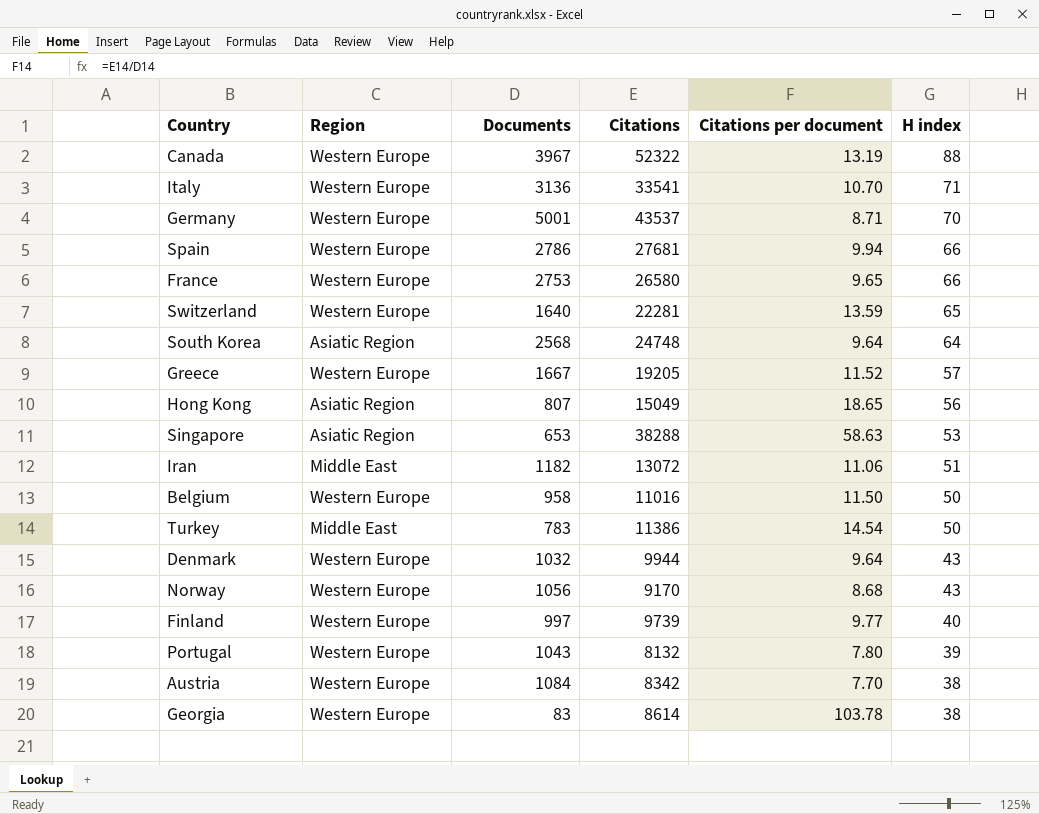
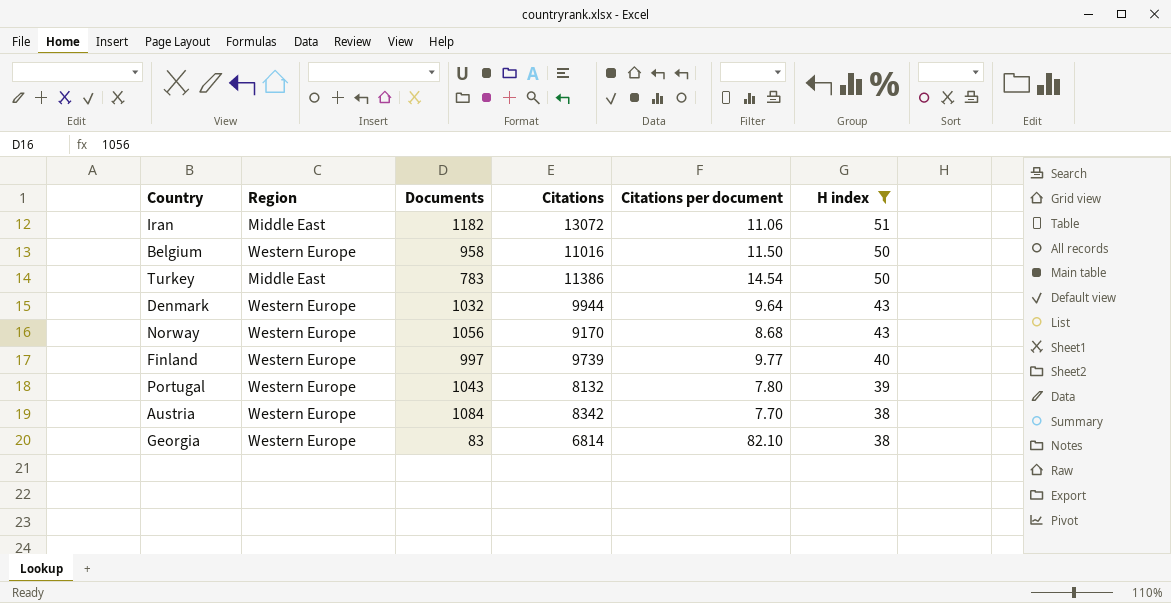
filter: none -> H index <= 51
Georgia | Citations: 8614 -> 6814
Georgia | Citations per document: 103.78 -> 82.10

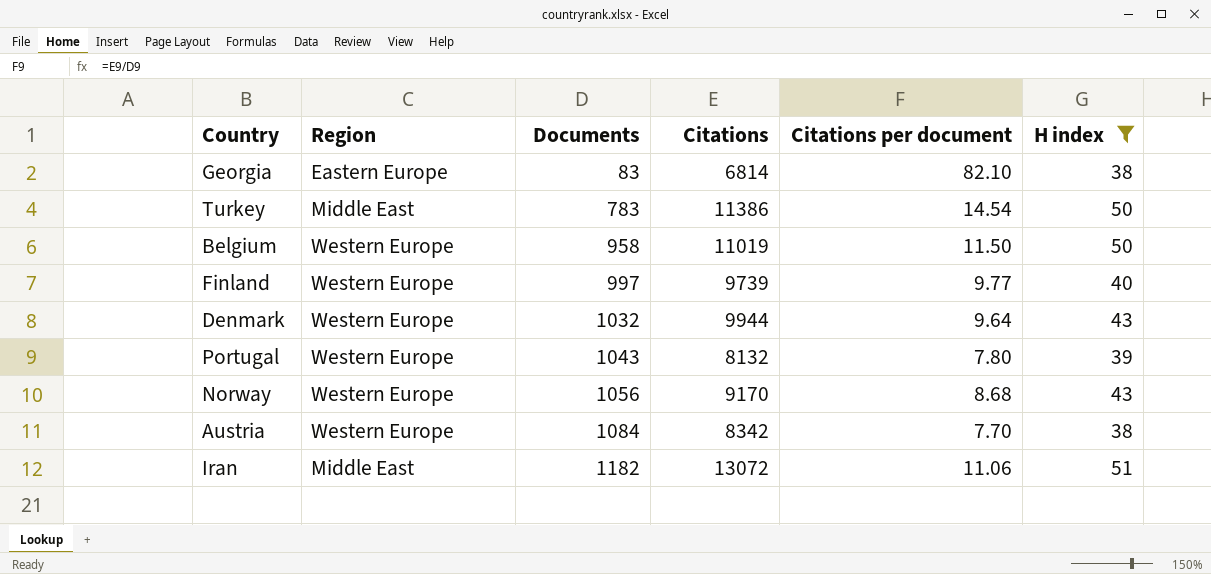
row order: H index descending -> Documents ascending
Georgia | Region: Western Europe -> Eastern Europe
Belgium | Citations: 11016 -> 11019

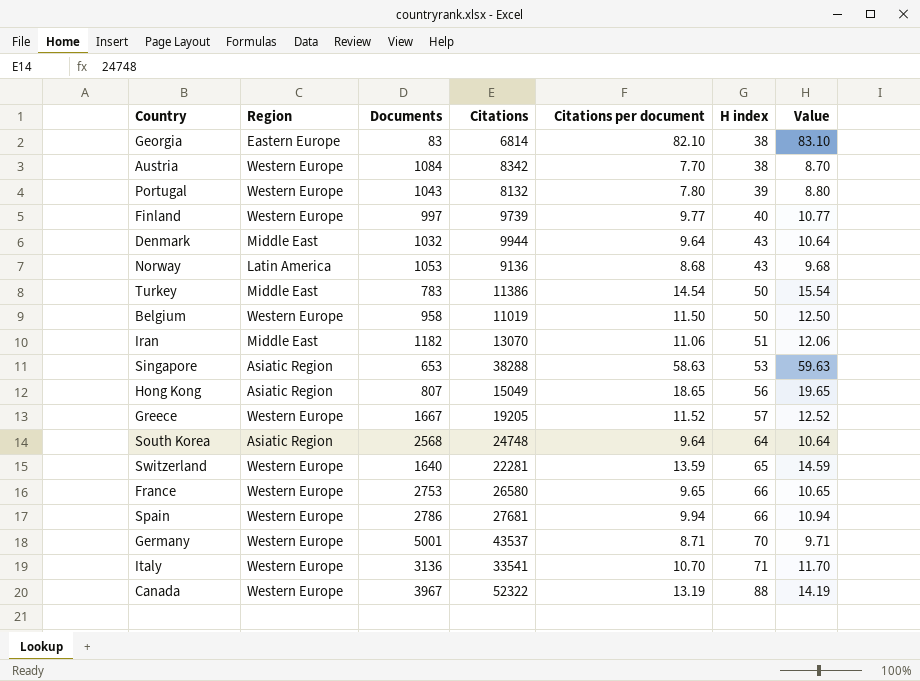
filter: H index <= 51 -> none
row order: Documents ascending -> H index ascending
column Value | formula: none -> [Citations per document] + 1
Denmark | Region: Western Europe -> Middle East
Norway | Region: Western Europe -> Latin America
Norway | Documents: 1056 -> 1053
Norway | Citations: 9170 -> 9136
Iran | Citations: 13072 -> 13070

